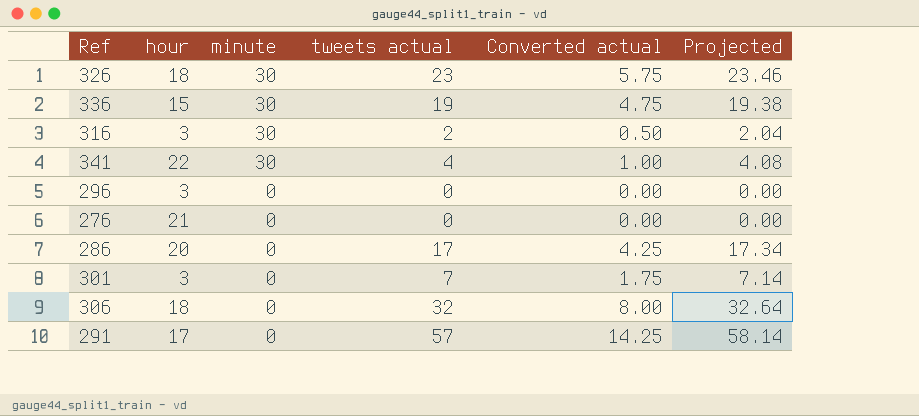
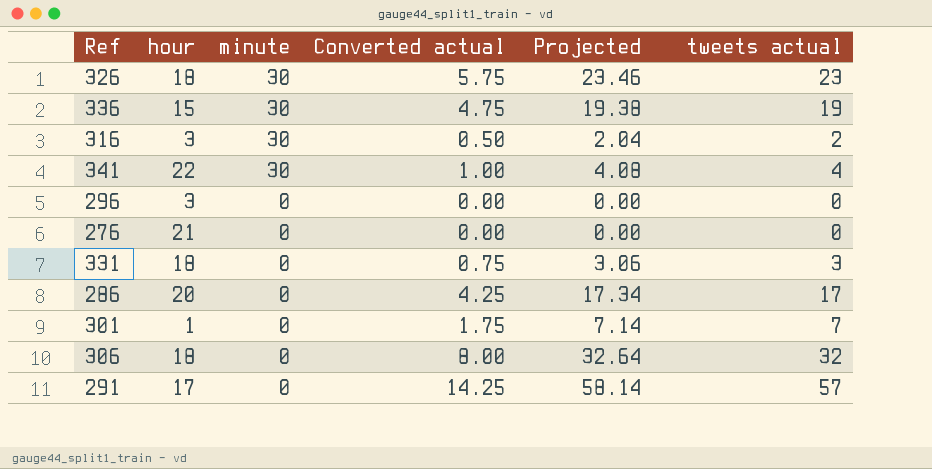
column tweets actual | position: 4 -> 6
row 331: none -> 18 | 0 | 0.75 | 3.06 | 3
301 | hour: 3 -> 1

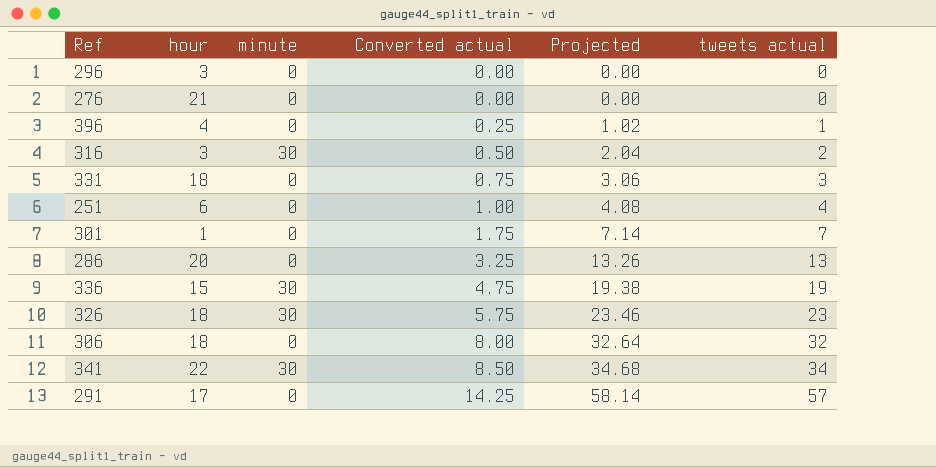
row order: minute descending -> Converted actual ascending
row 396: none -> 4 | 0 | 0.25 | 1.02 | 1
row 251: none -> 6 | 0 | 1.00 | 4.08 | 4
286 | Converted actual: 4.25 -> 3.25
286 | Projected: 17.34 -> 13.26
286 | tweets actual: 17 -> 13
341 | Converted actual: 1.00 -> 8.50
341 | Projected: 4.08 -> 34.68
341 | tweets actual: 4 -> 34

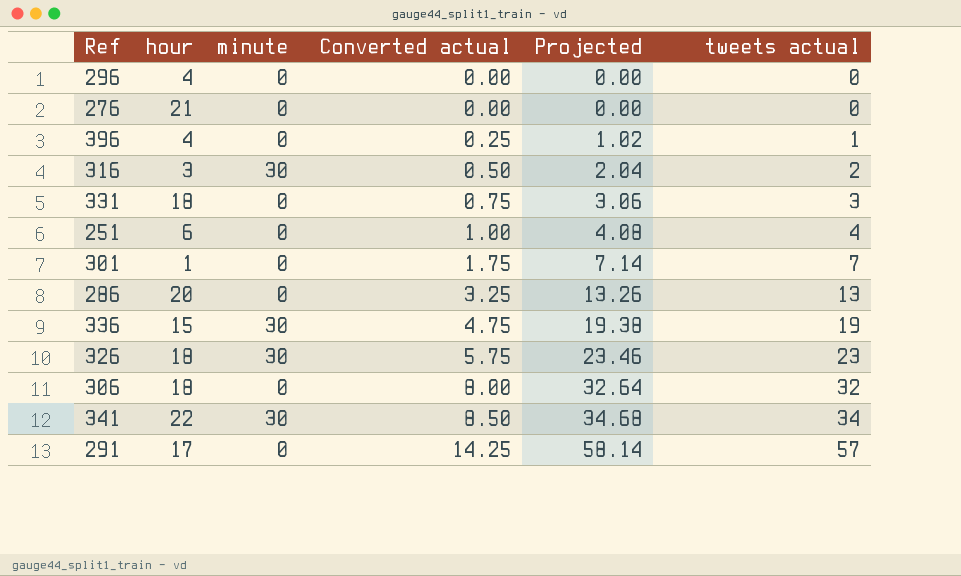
296 | hour: 3 -> 4

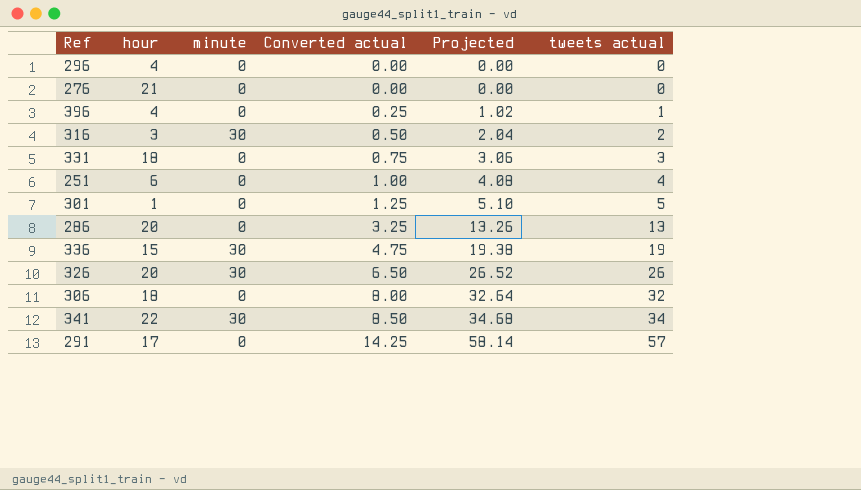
301 | Converted actual: 1.75 -> 1.25
301 | Projected: 7.14 -> 5.10
301 | tweets actual: 7 -> 5
326 | hour: 18 -> 20
326 | Converted actual: 5.75 -> 6.50
326 | Projected: 23.46 -> 26.52
326 | tweets actual: 23 -> 26

